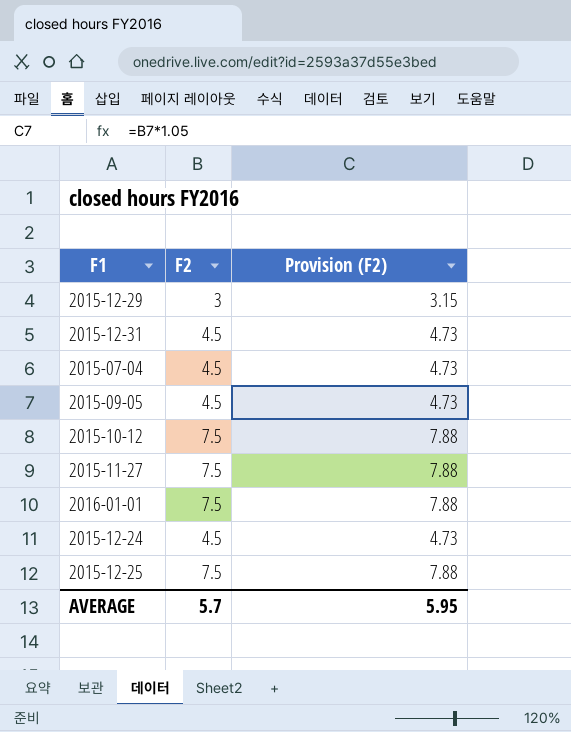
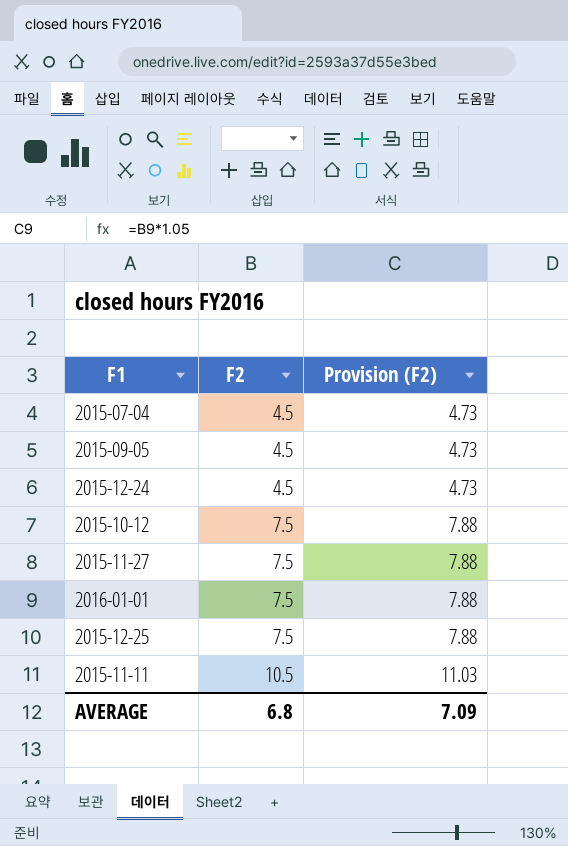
row order: none -> F2 ascending
row 2015-12-29: 3 | 3.15 -> none
row 2015-12-31: 4.5 | 4.73 -> none
row 2015-11-11: none -> 10.5 | 11.03
AVERAGE | F2: 5.7 -> 6.8
AVERAGE | Provision (F2): 5.95 -> 7.09

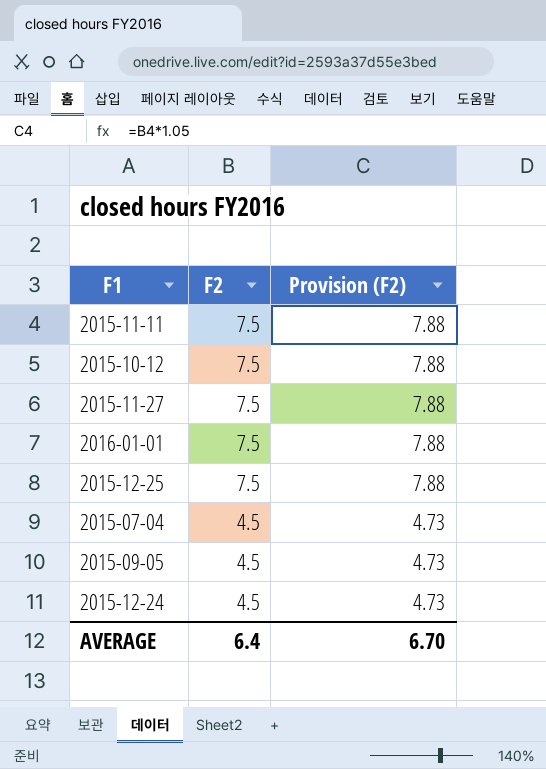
row order: F2 ascending -> F2 descending
2015-11-11 | F2: 10.5 -> 7.5
2015-11-11 | Provision (F2): 11.03 -> 7.88
AVERAGE | F2: 6.8 -> 6.4
AVERAGE | Provision (F2): 7.09 -> 6.70

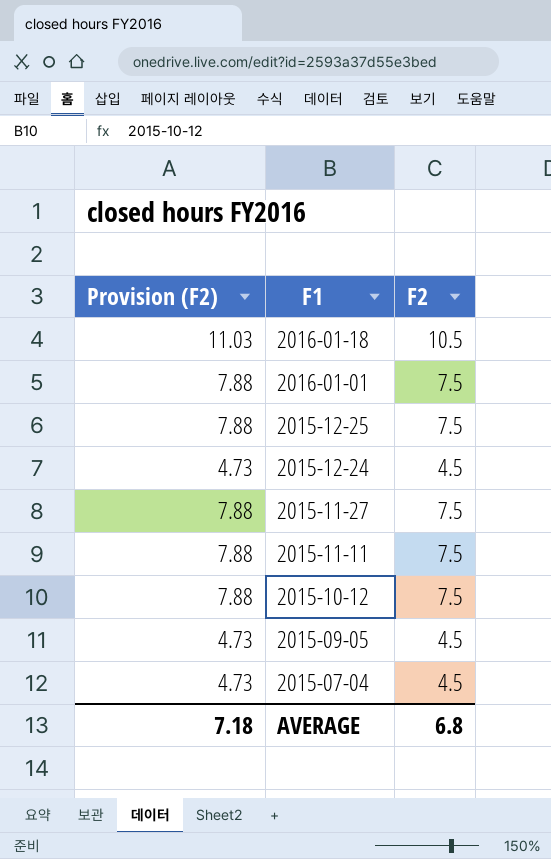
row order: F2 descending -> F1 descending
column Provision (F2) | position: 3 -> 1
row 2016-01-18: none -> 11.03 | 10.5
AVERAGE | Provision (F2): 6.70 -> 7.18
AVERAGE | F2: 6.4 -> 6.8

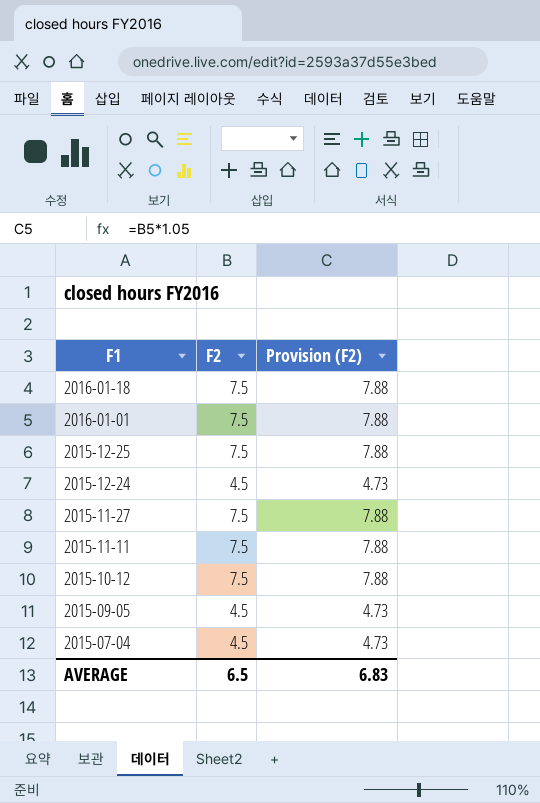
column Provision (F2) | position: 1 -> 3
2016-01-18 | F2: 10.5 -> 7.5
2016-01-18 | Provision (F2): 11.03 -> 7.88
AVERAGE | F2: 6.8 -> 6.5
AVERAGE | Provision (F2): 7.18 -> 6.83

